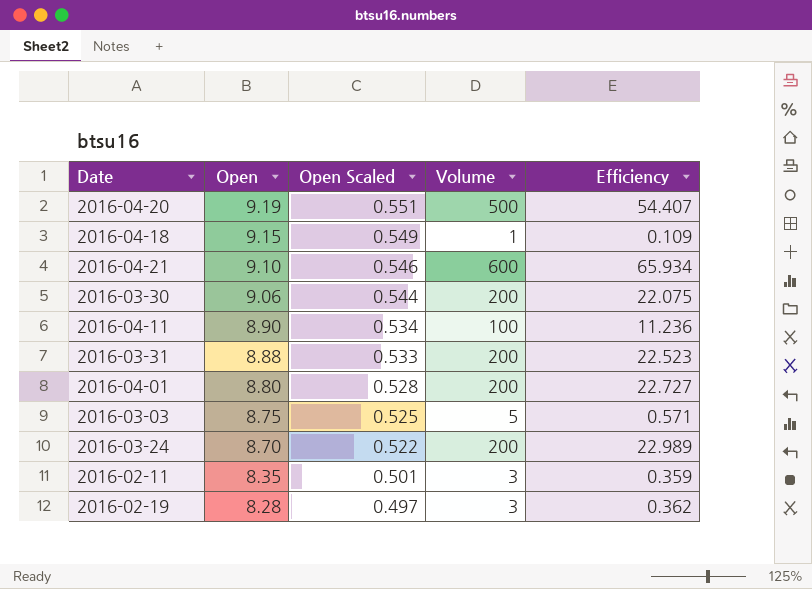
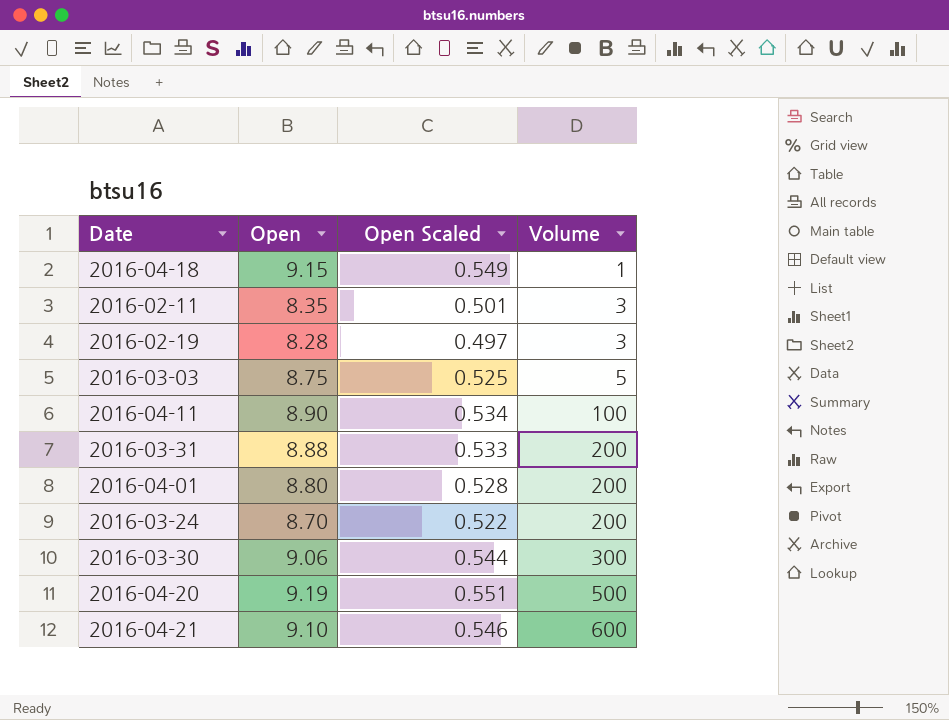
row order: Open descending -> Volume ascending
column Efficiency | formula: [Volume] / [Open] -> none
2016-03-30 | Volume: 200 -> 300

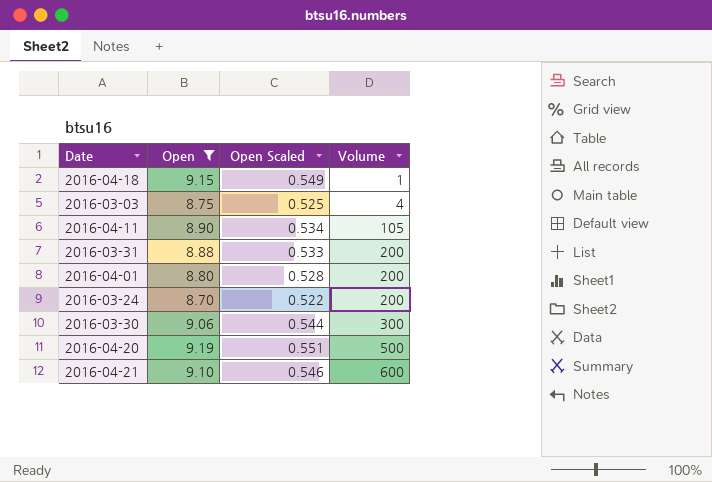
filter: none -> Open >= 8.70
2016-03-03 | Volume: 5 -> 4
2016-04-11 | Volume: 100 -> 105

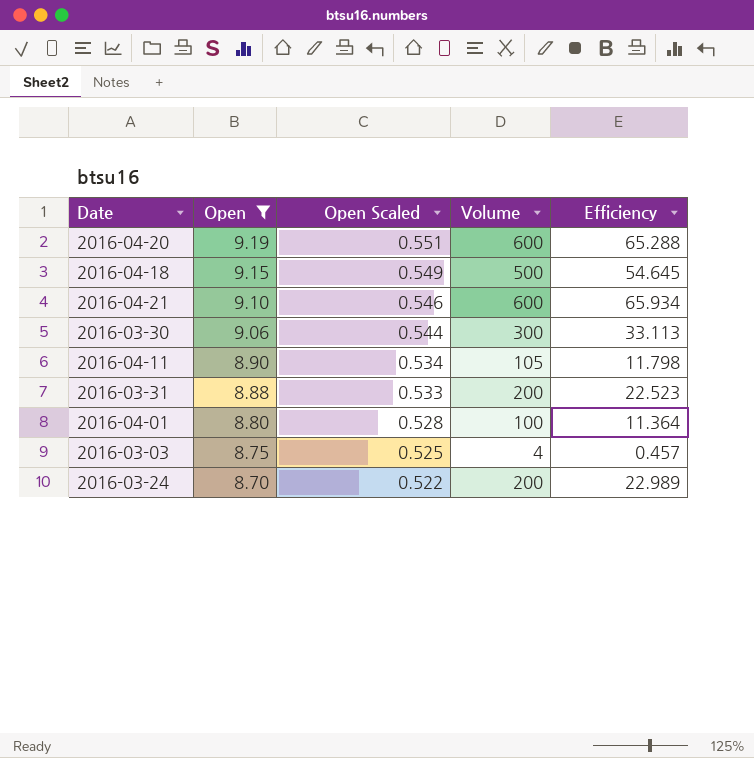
row order: Volume ascending -> Open descending
column Efficiency | formula: none -> [Volume] / [Open]
2016-04-20 | Volume: 500 -> 600
2016-04-18 | Volume: 1 -> 500
2016-04-01 | Volume: 200 -> 100

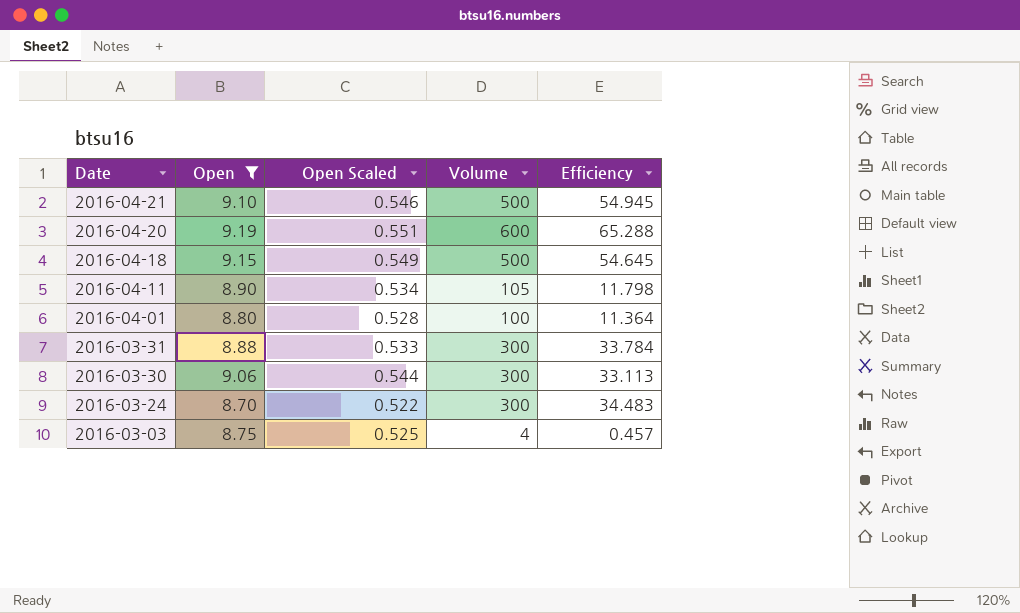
row order: Open descending -> Date descending
2016-04-21 | Volume: 600 -> 500
2016-04-21 | Efficiency: 65.934 -> 54.945
2016-03-31 | Volume: 200 -> 300
2016-03-31 | Efficiency: 22.523 -> 33.784
2016-03-24 | Volume: 200 -> 300
2016-03-24 | Efficiency: 22.989 -> 34.483

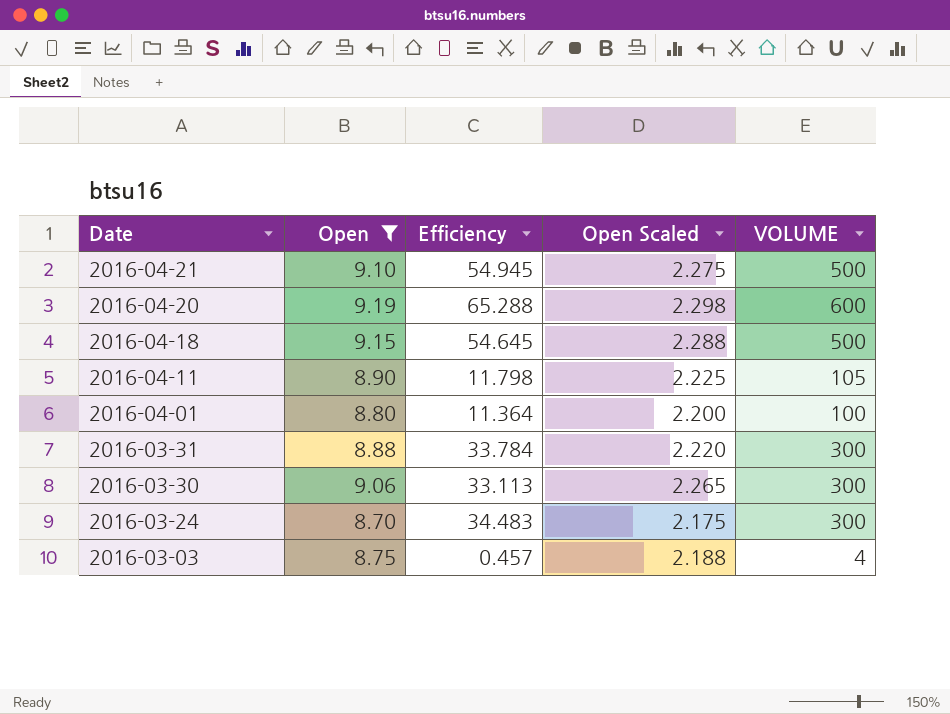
column Efficiency | position: 5 -> 3
column Open Scaled | formula: [Open] * 0.06 -> [Open] * 0.25
column name: Volume -> VOLUME

